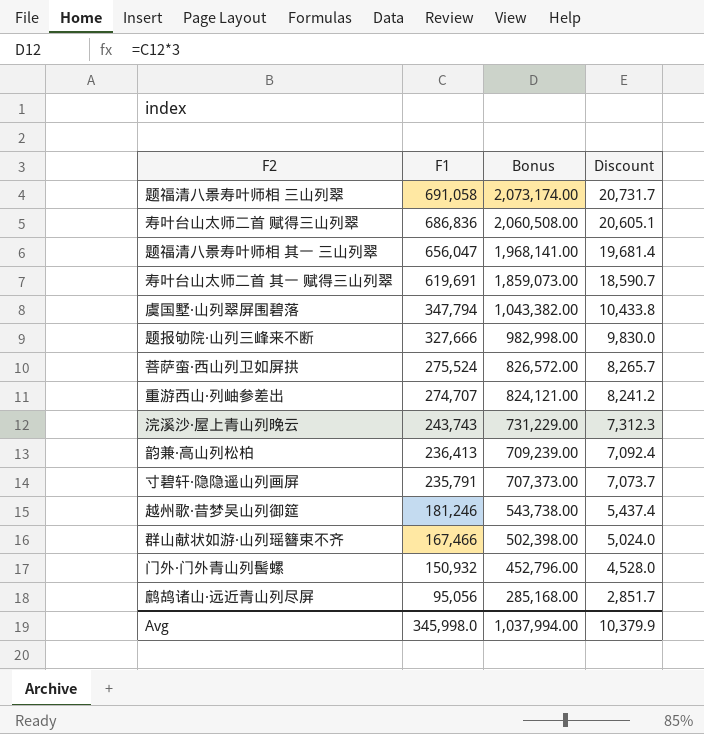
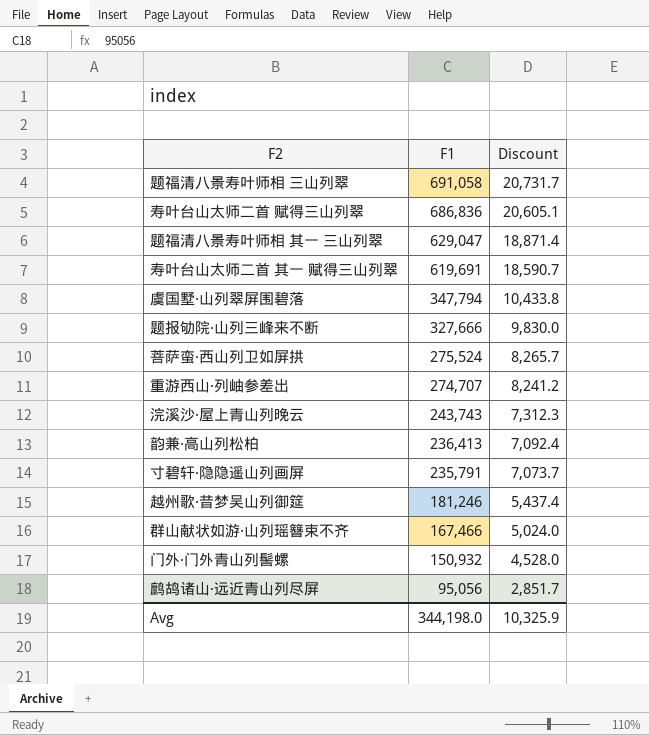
column Bonus | formula: [F1] * 3 -> none
题福清八景寿叶师相 其一 三山列翠 | F1: 656,047 -> 629,047
题福清八景寿叶师相 其一 三山列翠 | Discount: 19,681.4 -> 18,871.4
Avg | F1: 345,998.0 -> 344,198.0
Avg | Discount: 10,379.9 -> 10,325.9

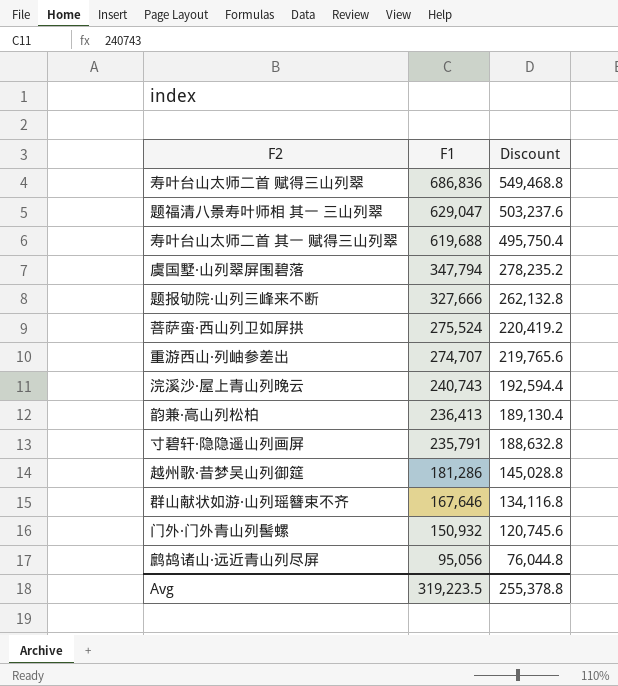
column Discount | formula: [F1] * 0.03 -> [F1] * 0.8
row 题福清八景寿叶师相 三山列翠: 691,058 | 20,731.7 -> none
寿叶台山太师二首 其一 赋得三山列翠 | F1: 619,691 -> 619,688
浣溪沙·屋上青山列晚云 | F1: 243,743 -> 240,743
越州歌·昔梦吴山列御筵 | F1: 181,246 -> 181,286
群山献状如游·山列瑶簪束不齐 | F1: 167,466 -> 167,646
Avg | F1: 344,198.0 -> 319,223.5
Avg | Discount: 10,325.9 -> 255,378.8

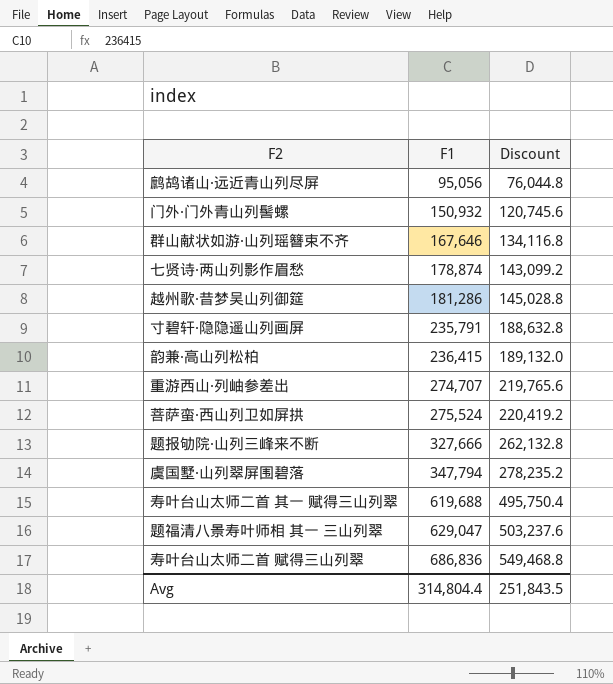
row order: F1 descending -> F1 ascending
row 浣溪沙·屋上青山列晚云: 240,743 | 192,594.4 -> none
row 七贤诗·两山列影作眉愁: none -> 178,874 | 143,099.2
韵兼·高山列松柏 | F1: 236,413 -> 236,415
韵兼·高山列松柏 | Discount: 189,130.4 -> 189,132.0
Avg | F1: 319,223.5 -> 314,804.4
Avg | Discount: 255,378.8 -> 251,843.5

